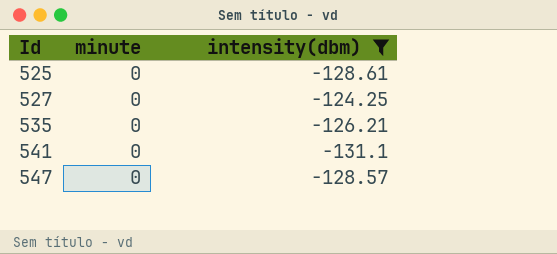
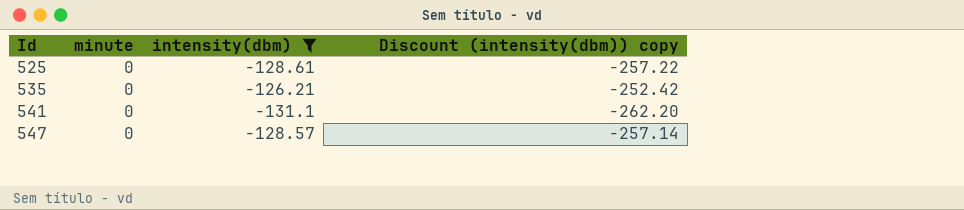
column Discount (intensity(dbm)) copy | formula: none -> [intensity(dbm)] * 2
row 527: 0 | -124.25 -> none

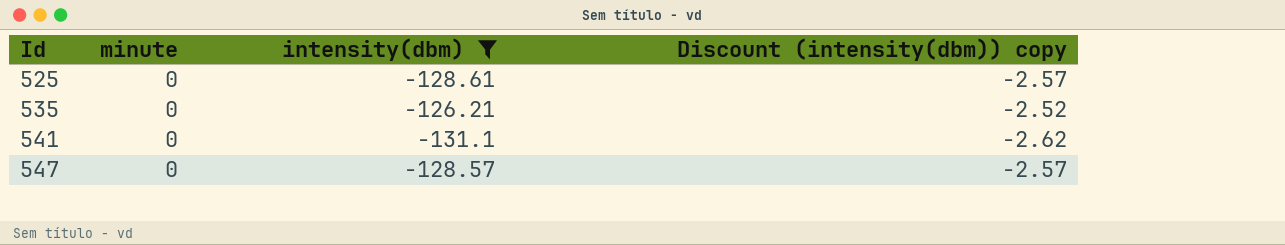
column Discount (intensity(dbm)) copy | formula: [intensity(dbm)] * 2 -> [intensity(dbm)] * 0.02

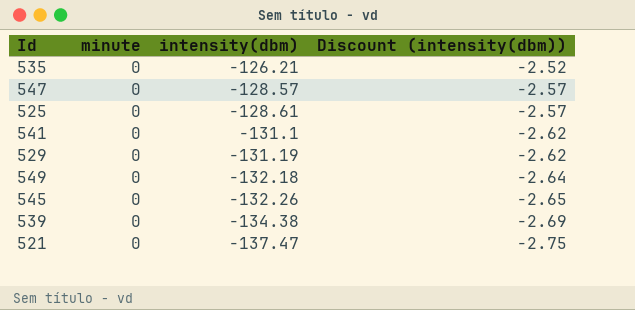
filter: intensity(dbm) >= -131.1 -> none
row order: Id ascending -> intensity(dbm) descending
column name: Discount (intensity(dbm)) copy -> Discount (intensity(dbm))

